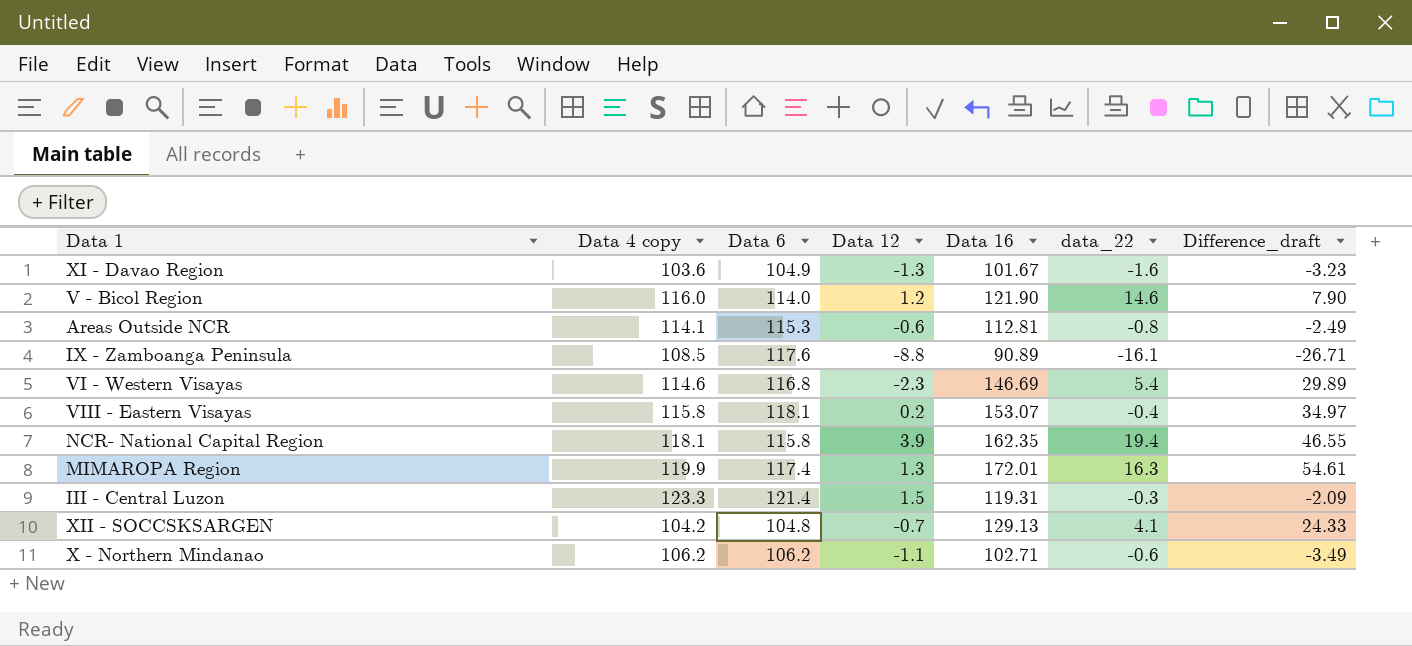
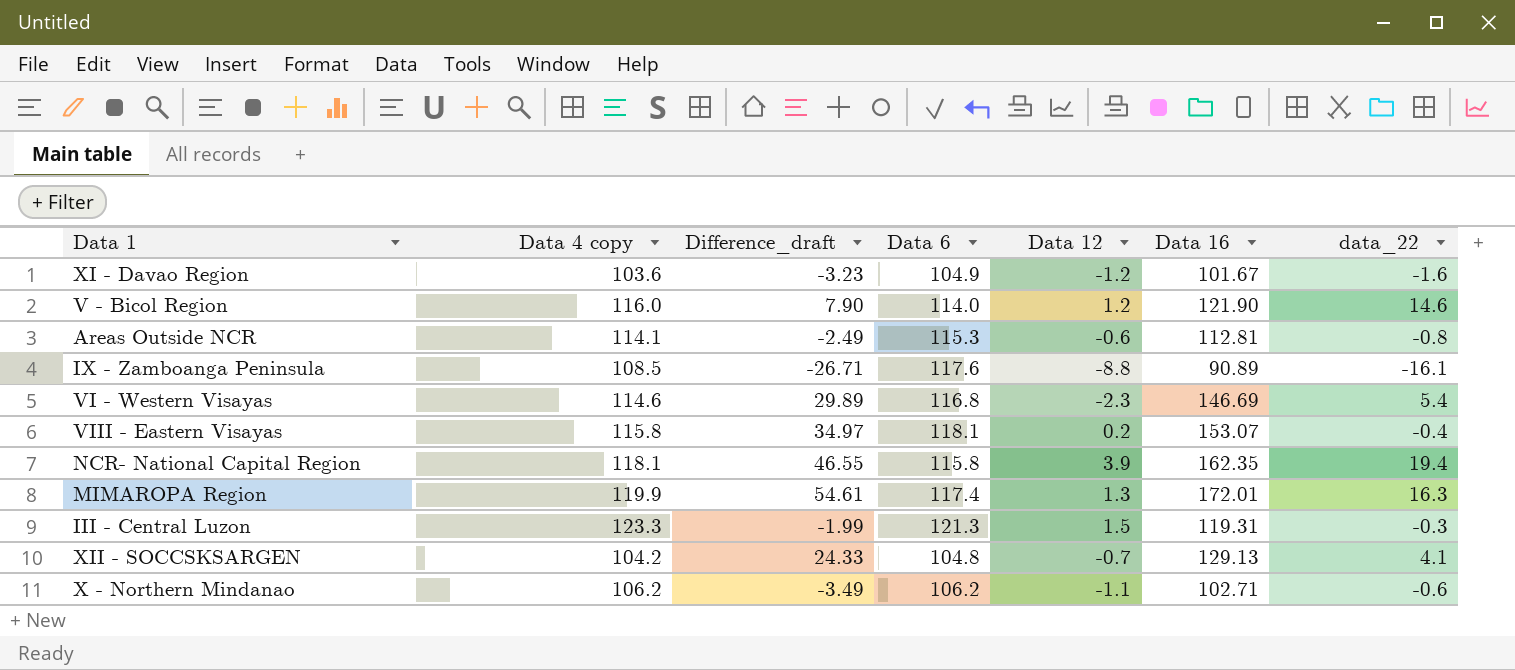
column Difference_draft | position: 7 -> 3
XI - Davao Region | Data 12: -1.3 -> -1.2
III - Central Luzon | Difference_draft: -2.09 -> -1.99
III - Central Luzon | Data 6: 121.4 -> 121.3

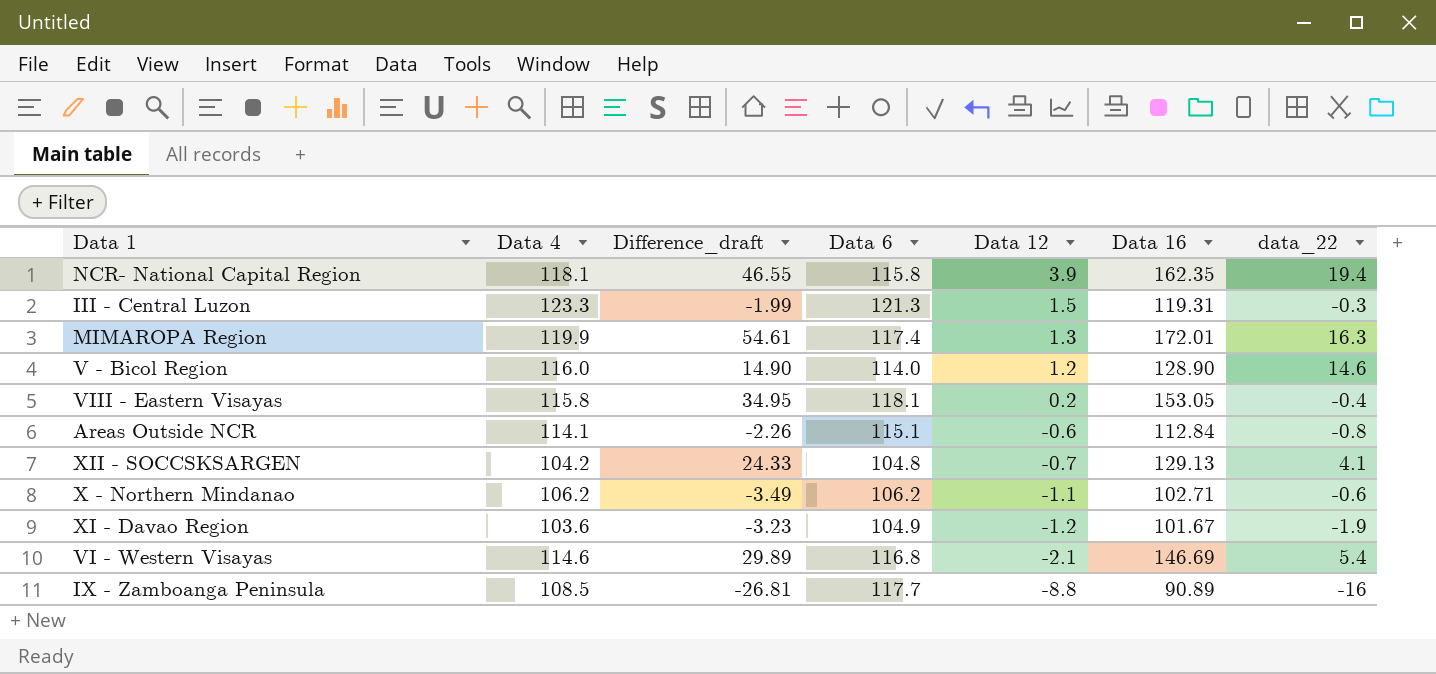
row order: none -> Data 12 descending
column name: Data 4 copy -> Data 4
V - Bicol Region | Difference_draft: 7.90 -> 14.90
V - Bicol Region | Data 16: 121.90 -> 128.90
VIII - Eastern Visayas | Difference_draft: 34.97 -> 34.95
VIII - Eastern Visayas | Data 16: 153.07 -> 153.05
Areas Outside NCR | Difference_draft: -2.49 -> -2.26
Areas Outside NCR | Data 6: 115.3 -> 115.1
Areas Outside NCR | Data 16: 112.81 -> 112.84
XI - Davao Region | data_22: -1.6 -> -1.9
VI - Western Visayas | Data 12: -2.3 -> -2.1
IX - Zamboanga Peninsula | Difference_draft: -26.71 -> -26.81
IX - Zamboanga Peninsula | Data 6: 117.6 -> 117.7
IX - Zamboanga Peninsula | data_22: -16.1 -> -16

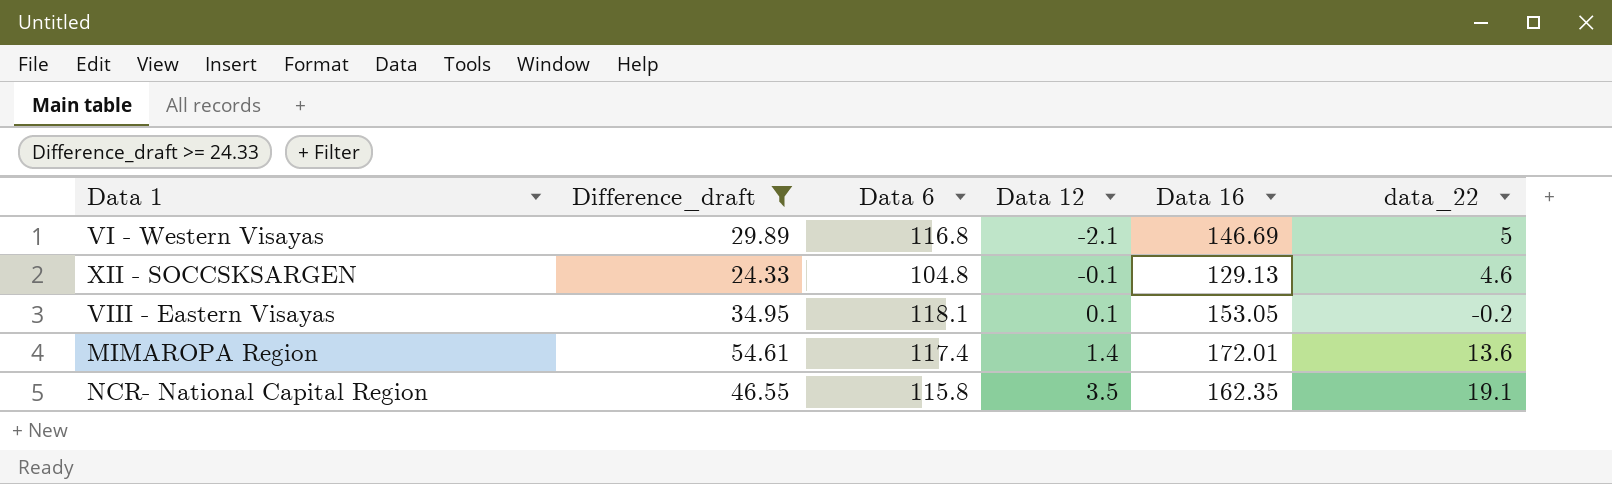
filter: none -> Difference_draft >= 24.33
row order: Data 12 descending -> Data 12 ascending
column Data 4 | position: 2 -> none
VI - Western Visayas | data_22: 5.4 -> 5
XII - SOCCSKSARGEN | Data 12: -0.7 -> -0.1
XII - SOCCSKSARGEN | data_22: 4.1 -> 4.6
VIII - Eastern Visayas | Data 12: 0.2 -> 0.1
VIII - Eastern Visayas | data_22: -0.4 -> -0.2
MIMAROPA Region | Data 12: 1.3 -> 1.4
MIMAROPA Region | data_22: 16.3 -> 13.6
NCR- National Capital Region | Data 12: 3.9 -> 3.5
NCR- National Capital Region | data_22: 19.4 -> 19.1

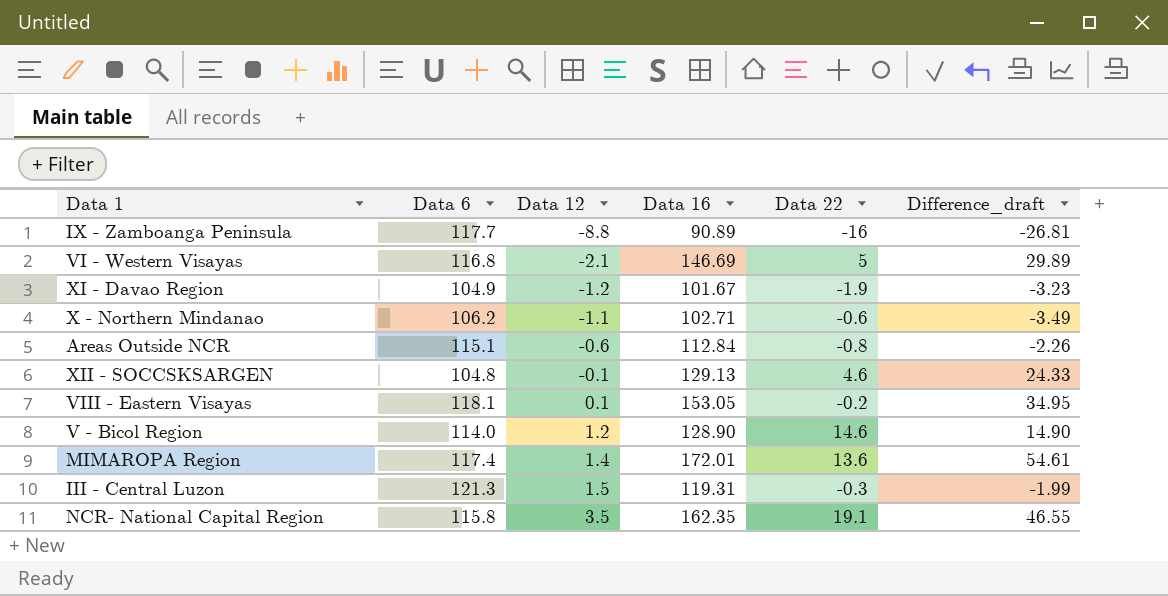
filter: Difference_draft >= 24.33 -> none
column name: data_22 -> Data 22
column Difference_draft | position: 2 -> 6

